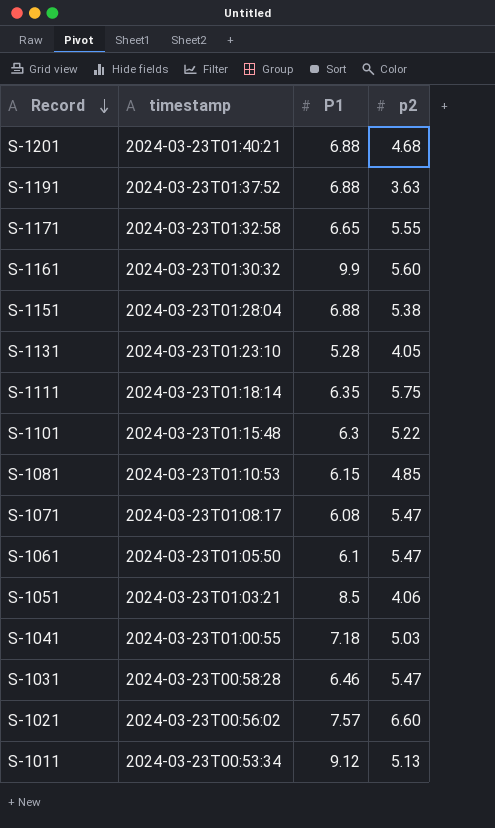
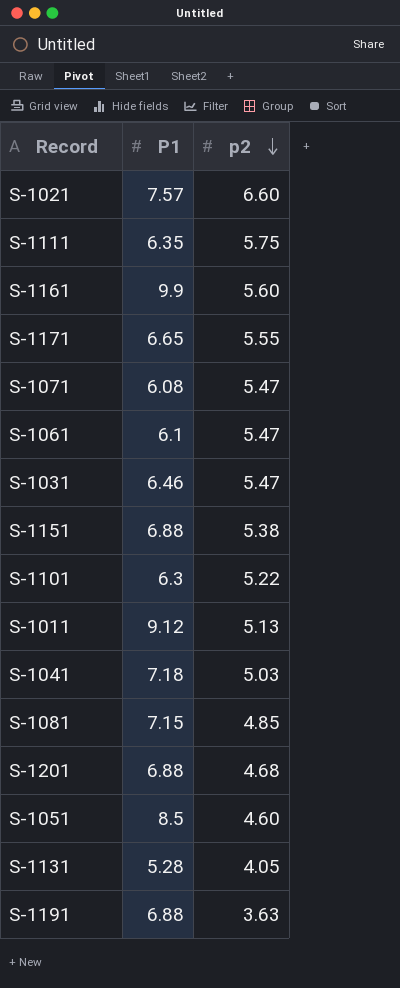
row order: Record descending -> p2 descending
column timestamp | position: 2 -> none
S-1081 | P1: 6.15 -> 7.15
S-1051 | p2: 4.06 -> 4.60

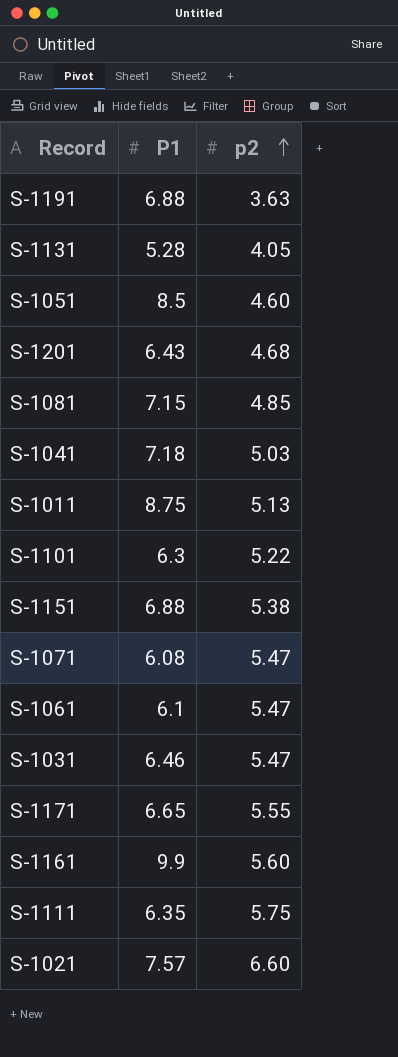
row order: p2 descending -> p2 ascending
S-1201 | P1: 6.88 -> 6.43
S-1011 | P1: 9.12 -> 8.75

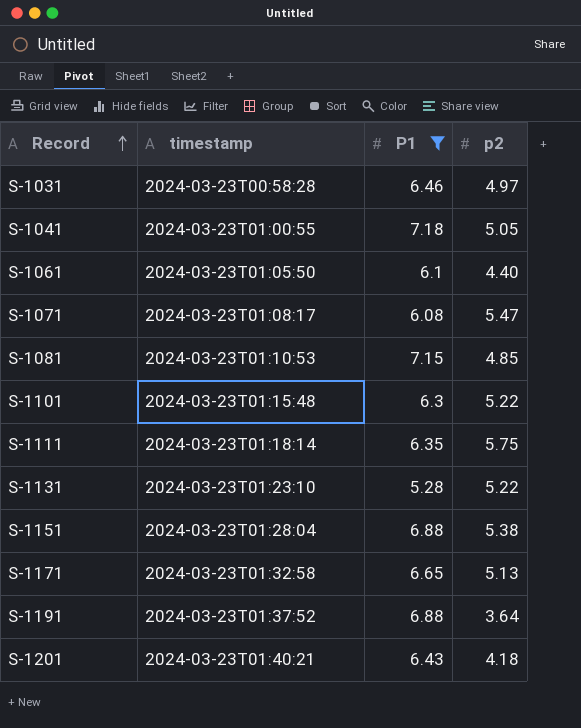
filter: none -> P1 <= 7.18
row order: p2 ascending -> Record ascending
column timestamp | position: none -> 2
S-1031 | p2: 5.47 -> 4.97
S-1041 | p2: 5.03 -> 5.05
S-1061 | p2: 5.47 -> 4.40
S-1131 | p2: 4.05 -> 5.22
S-1171 | p2: 5.55 -> 5.13
S-1191 | p2: 3.63 -> 3.64
S-1201 | p2: 4.68 -> 4.18

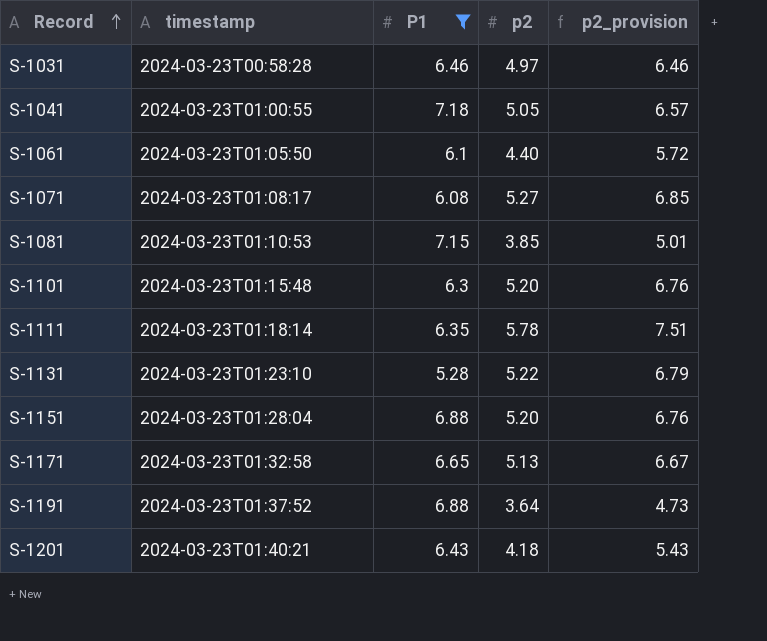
column p2_provision | formula: none -> [p2] * 1.3
S-1071 | p2: 5.47 -> 5.27
S-1081 | p2: 4.85 -> 3.85
S-1101 | p2: 5.22 -> 5.20
S-1111 | p2: 5.75 -> 5.78
S-1151 | p2: 5.38 -> 5.20

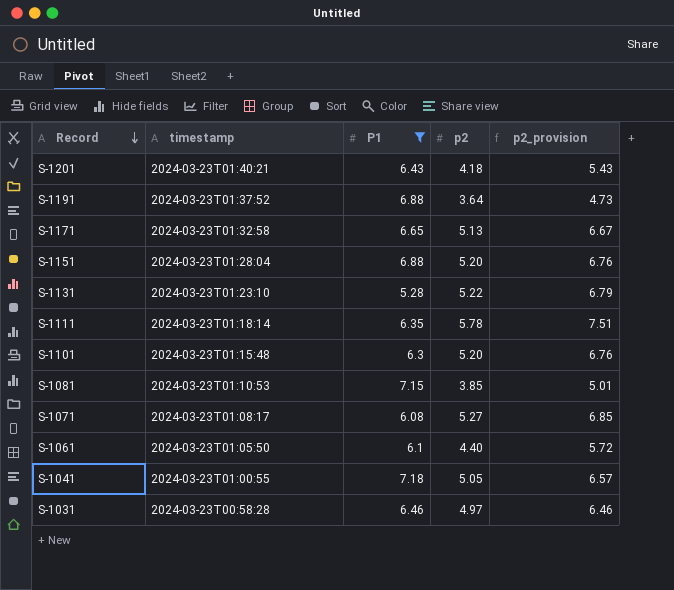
row order: Record ascending -> Record descending

